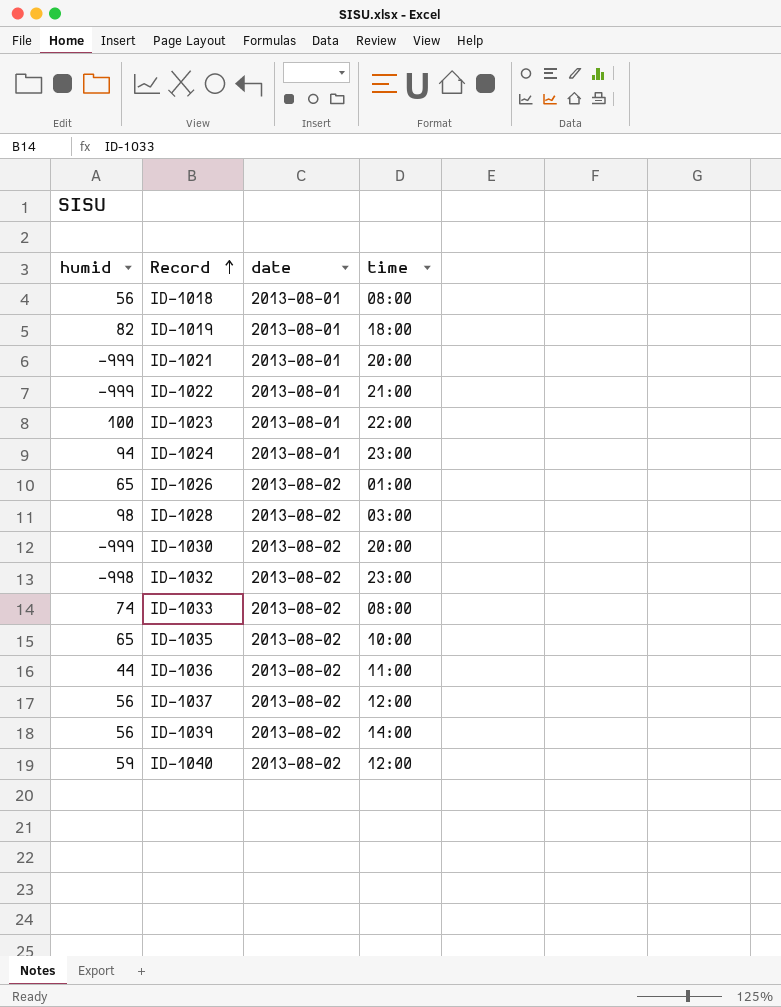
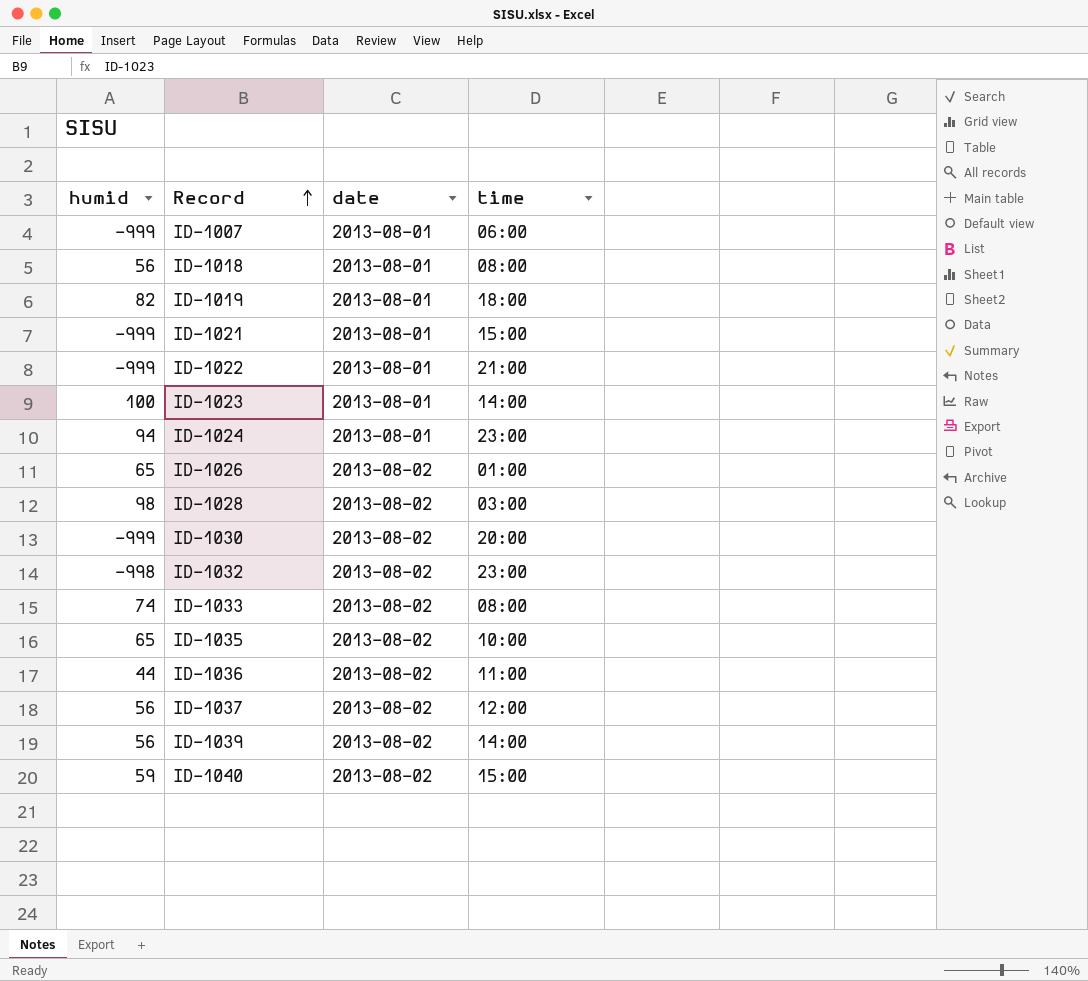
row ID-1007: none -> -999 | 2013-08-01 | 06:00
ID-1021 | time: 20:00 -> 15:00
ID-1023 | time: 22:00 -> 14:00
ID-1040 | time: 12:00 -> 15:00

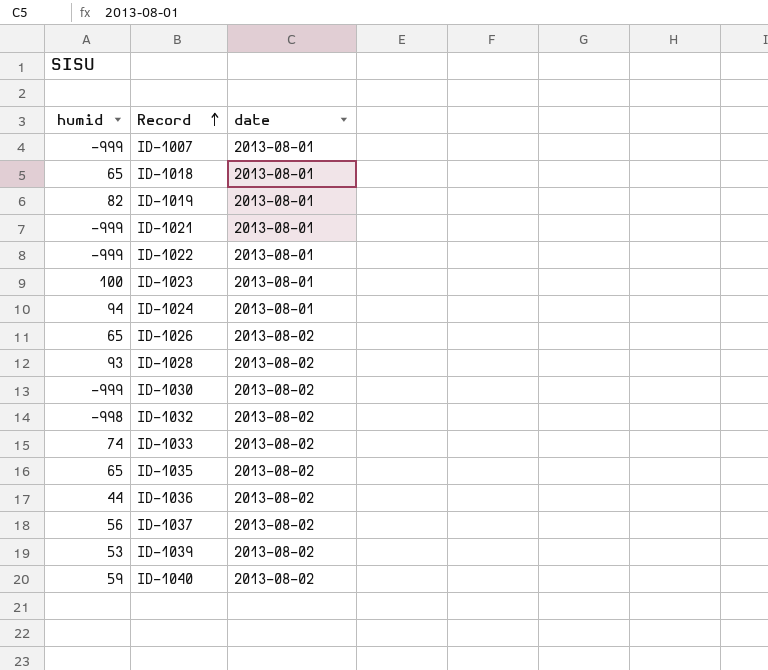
column time | position: 4 -> none
ID-1018 | humid: 56 -> 65
ID-1028 | humid: 98 -> 93
ID-1039 | humid: 56 -> 53

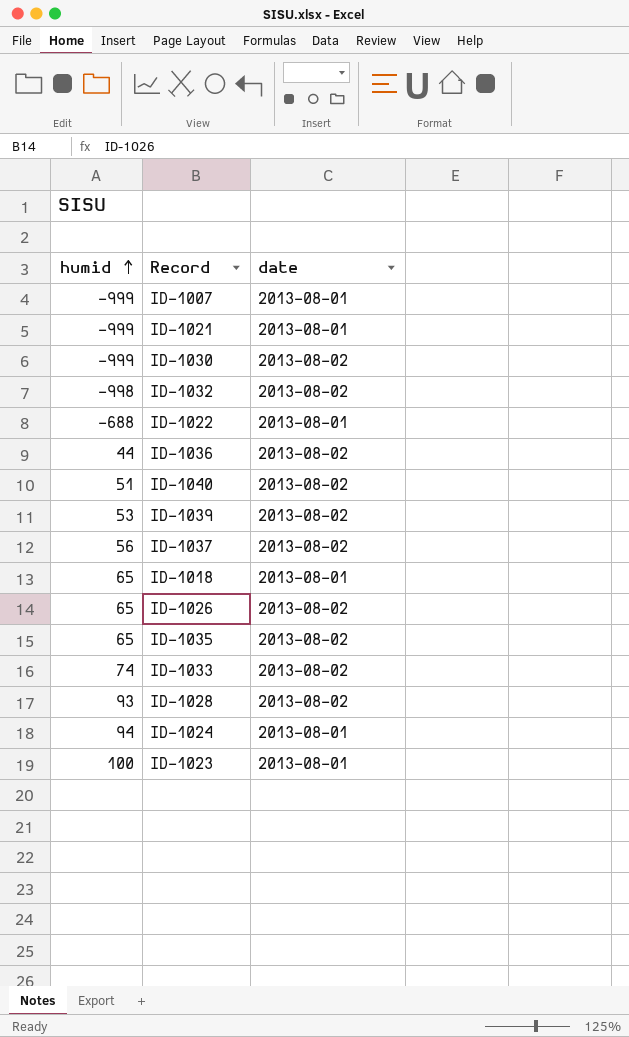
row order: Record ascending -> humid ascending
row ID-1019: 82 | 2013-08-01 -> none
ID-1022 | humid: -999 -> -688
ID-1040 | humid: 59 -> 51

